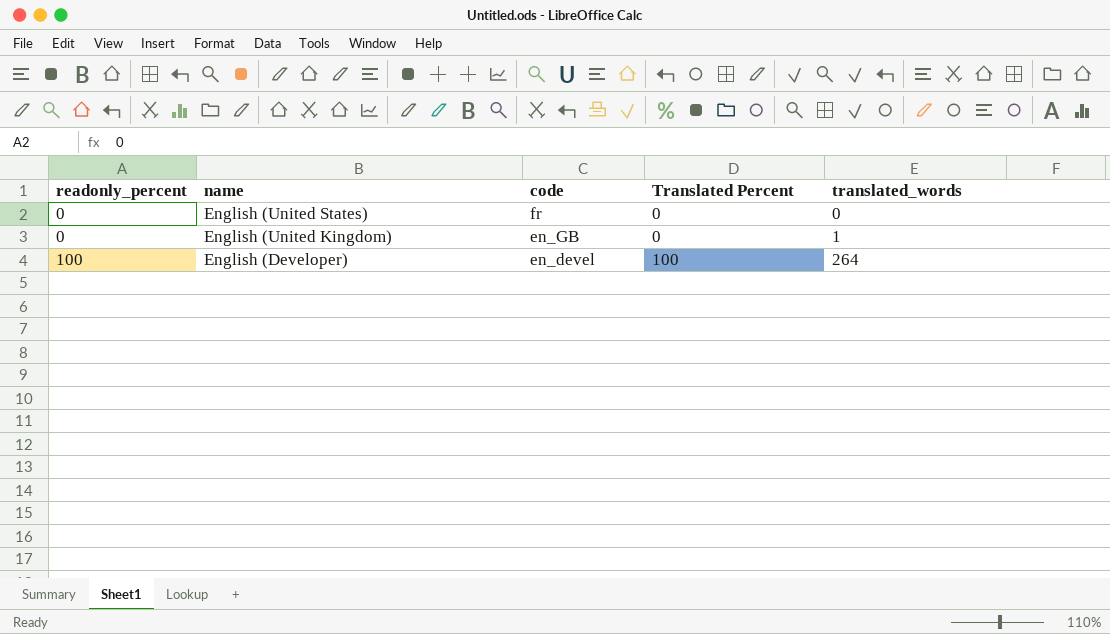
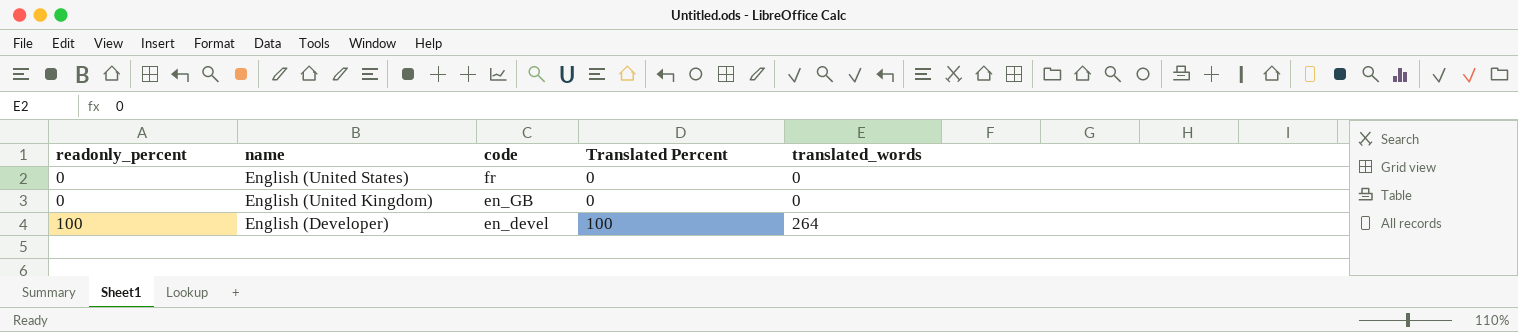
English (United Kingdom) | translated_words: 1 -> 0

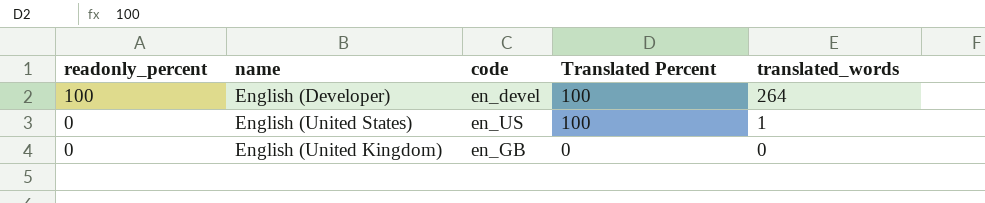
row order: readonly_percent ascending -> readonly_percent descending
English (United States) | code: fr -> en_US
English (United States) | Translated Percent: 0 -> 100
English (United States) | translated_words: 0 -> 1

